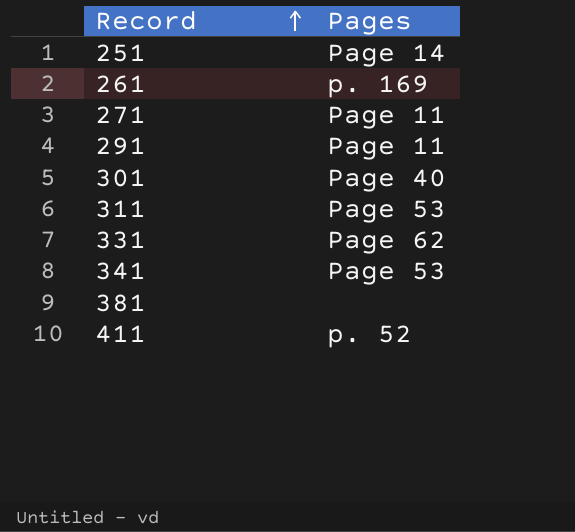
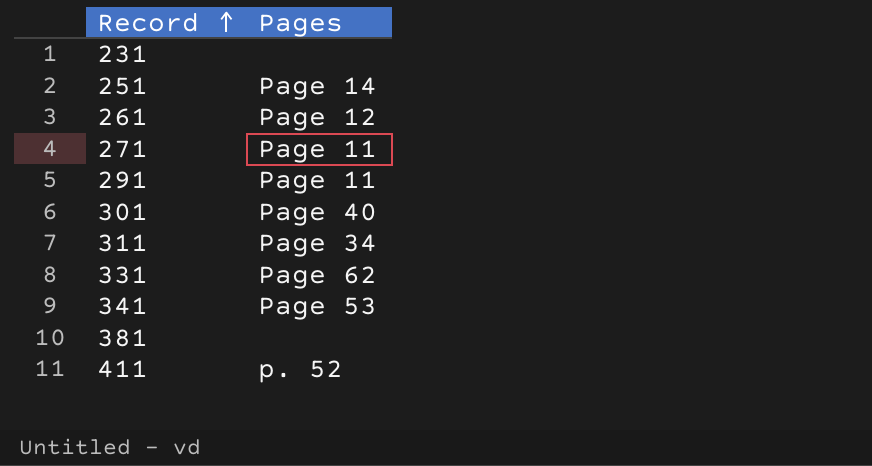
row 231: none -> none
261 | Pages: p. 169 -> Page 12
311 | Pages: Page 53 -> Page 34

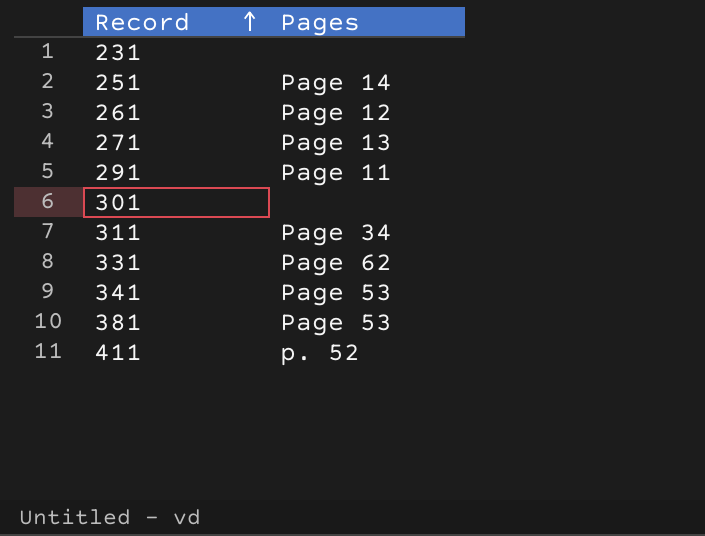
271 | Pages: Page 11 -> Page 13
301 | Pages: Page 40 -> none
381 | Pages: none -> Page 53

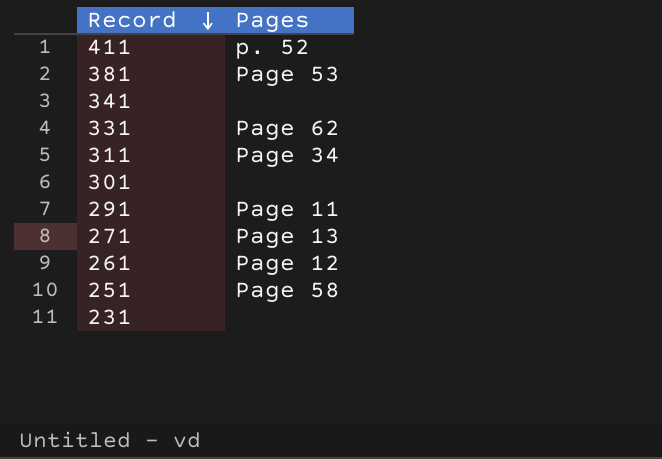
row order: Record ascending -> Record descending
341 | Pages: Page 53 -> none
251 | Pages: Page 14 -> Page 58

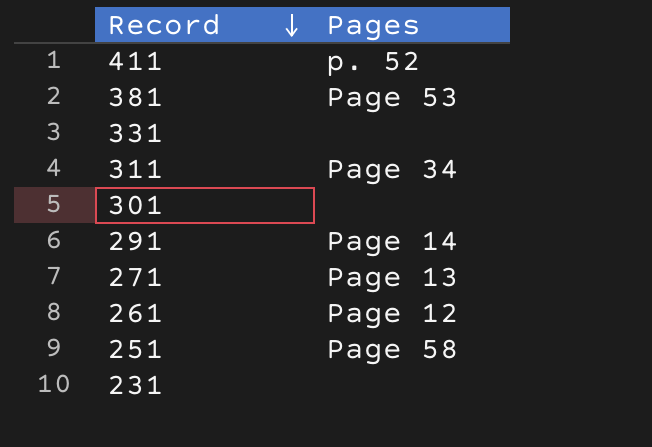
row 341: none -> none
331 | Pages: Page 62 -> none
291 | Pages: Page 11 -> Page 14

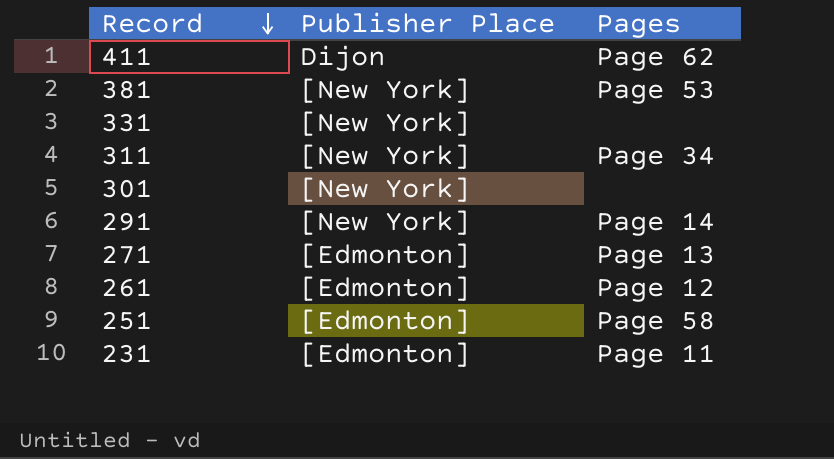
column Publisher Place | position: none -> 2
411 | Pages: p. 52 -> Page 62
231 | Pages: none -> Page 11

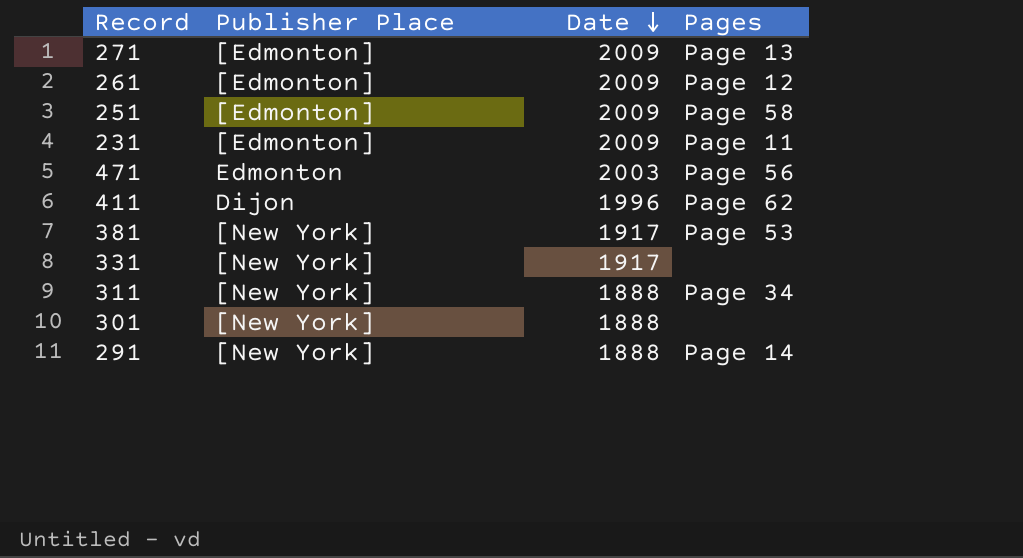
row order: Record descending -> Date descending
column Date | position: none -> 3
row 471: none -> Edmonton | 2003 | Page 56

